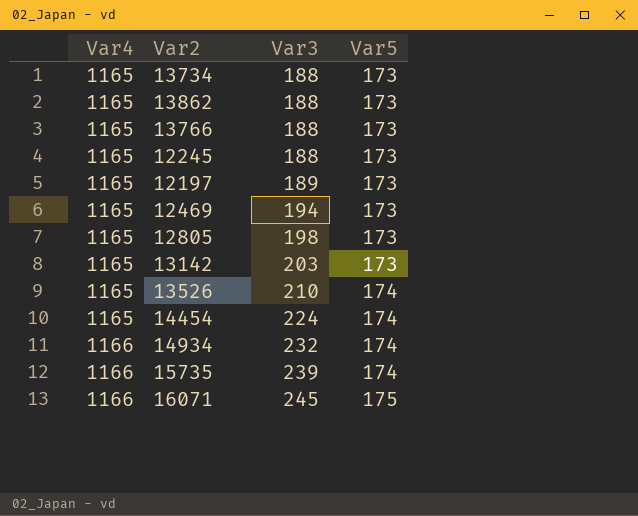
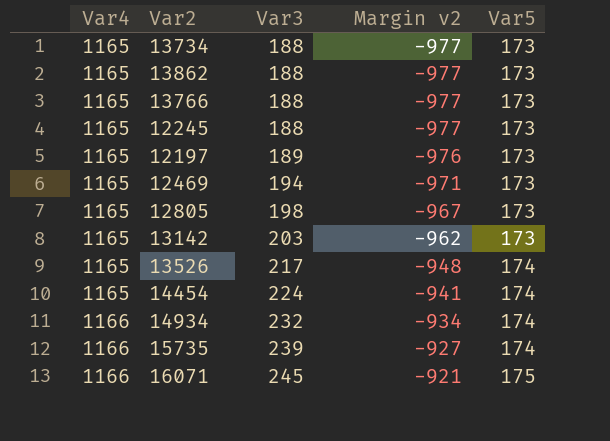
column Margin v2 | formula: none -> [Var3] - [Var4]
13526 | Var3: 210 -> 217

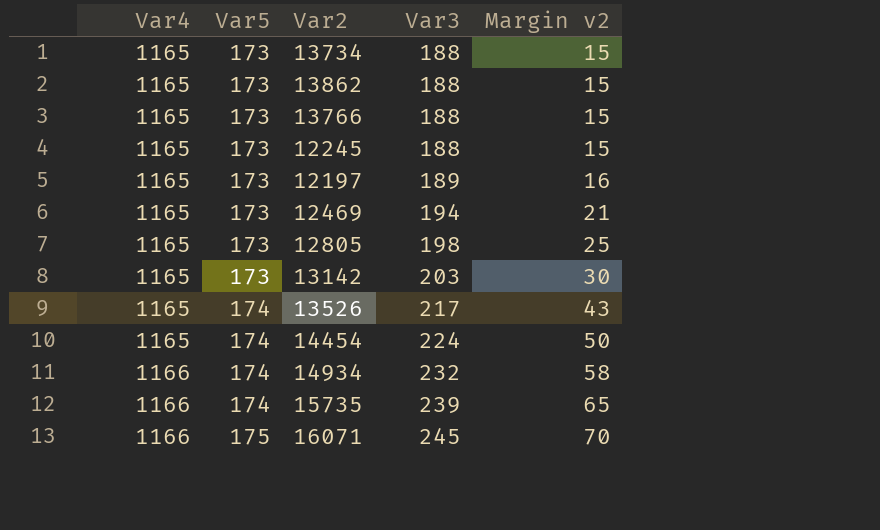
column Var5 | position: 5 -> 2
column Margin v2 | formula: [Var3] - [Var4] -> [Var3] - [Var5]

